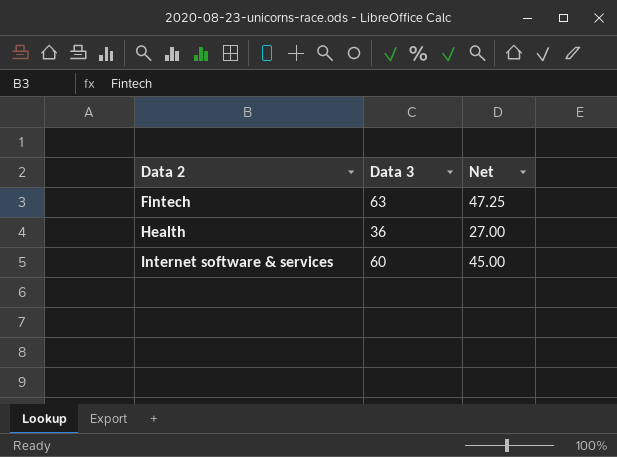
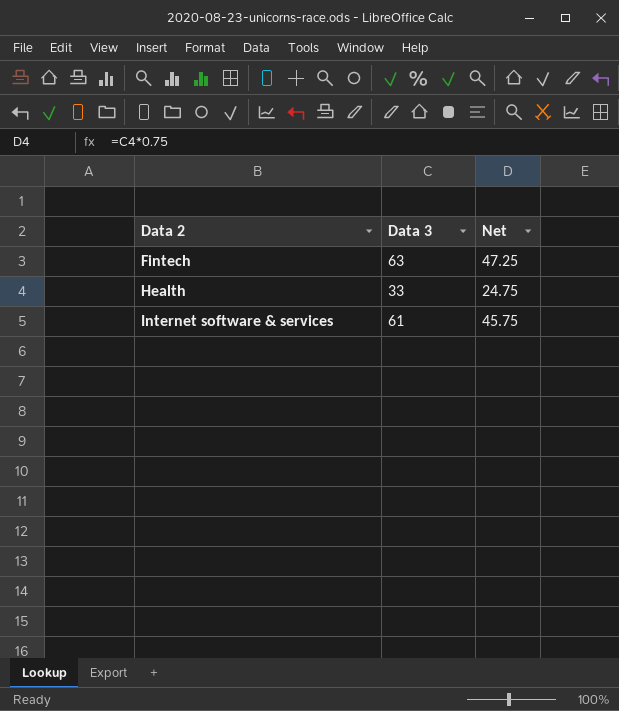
Health | Data 3: 36 -> 33
Health | Net: 27.00 -> 24.75
Internet software & services | Data 3: 60 -> 61
Internet software & services | Net: 45.00 -> 45.75

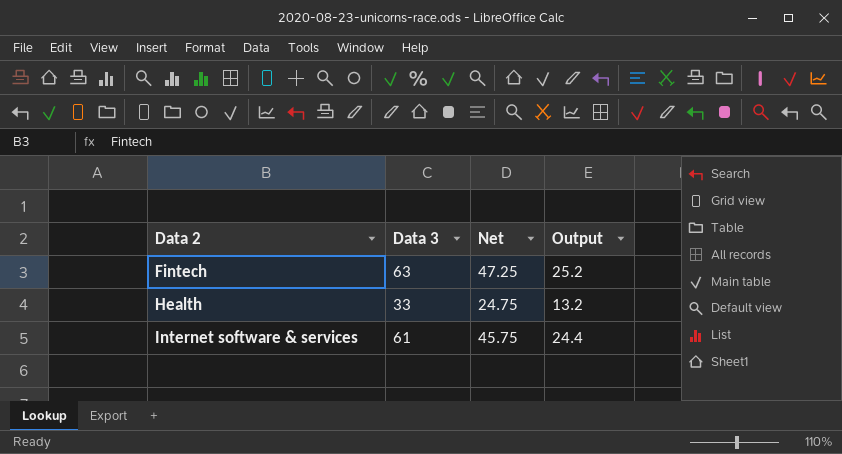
column Output | formula: none -> [Data 3] * 0.4

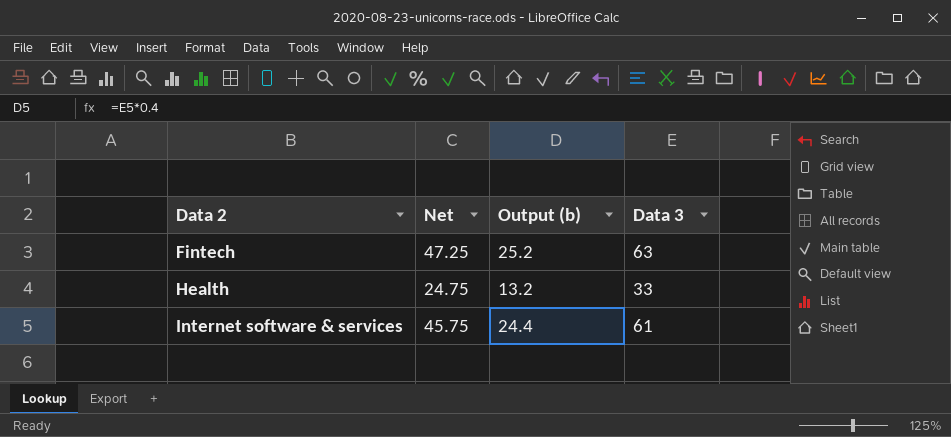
column name: Output -> Output (b)
column Data 3 | position: 2 -> 4

